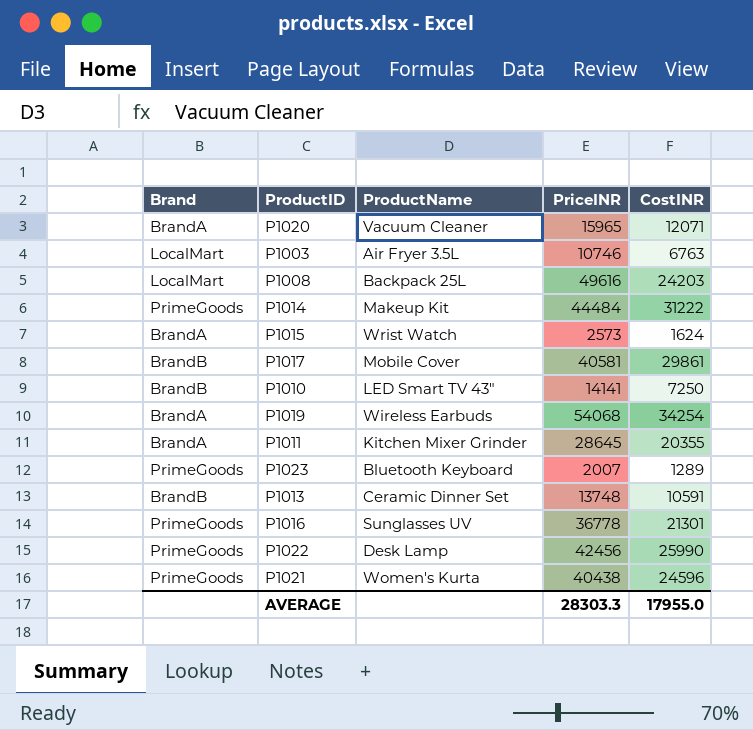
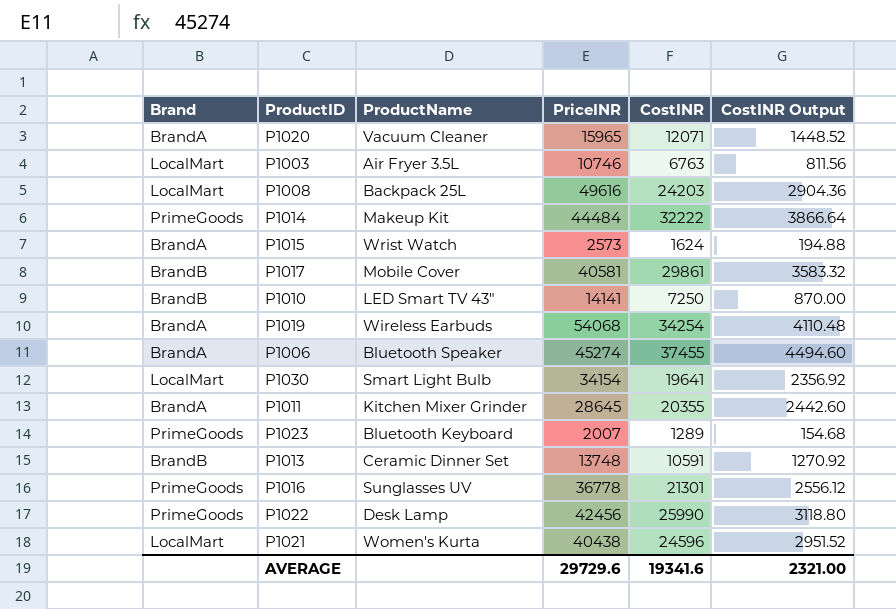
column CostINR Output | formula: none -> [CostINR] * 0.12
P1014 | CostINR: 31222 -> 32222
row P1006: none -> BrandA | Bluetooth Speaker | 45274 | 37455 | 4494.60
row P1030: none -> LocalMart | Smart Light Bulb | 34154 | 19641 | 2356.92
P1021 | Brand: PrimeGoods -> LocalMart
AVERAGE | PriceINR: 28303.3 -> 29729.6
AVERAGE | CostINR: 17955.0 -> 19341.6

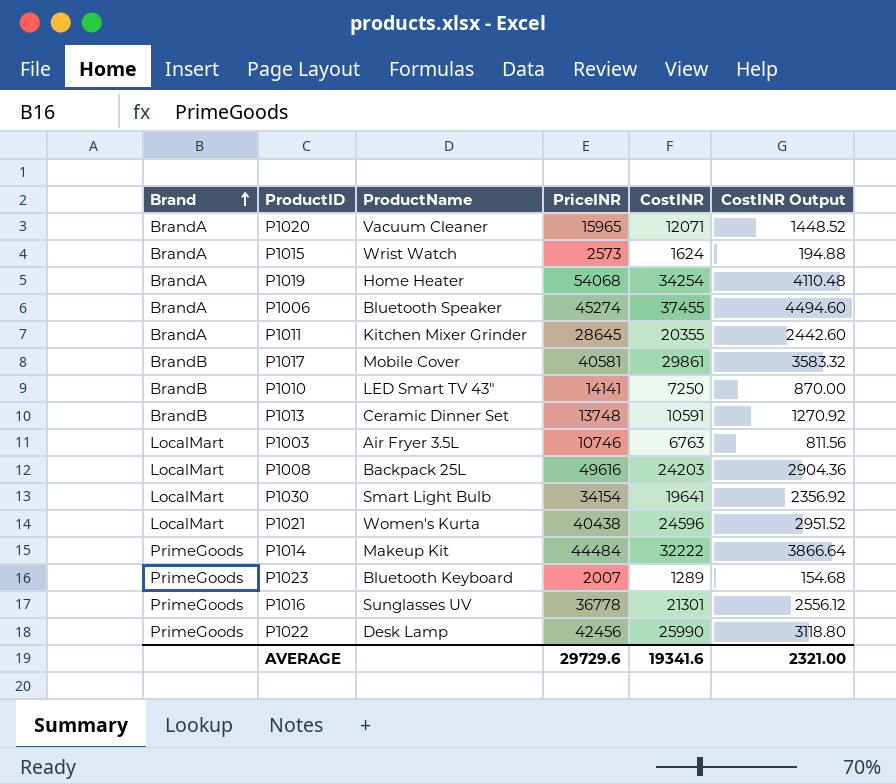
row order: none -> Brand ascending
P1019 | ProductName: Wireless Earbuds -> Home Heater

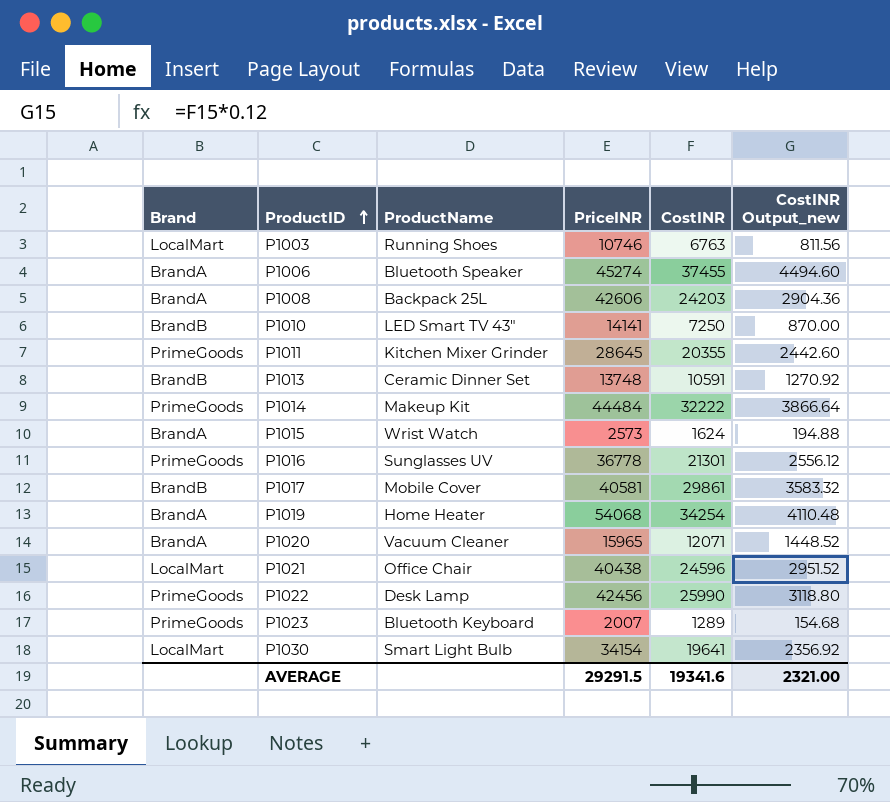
row order: Brand ascending -> ProductID ascending
column name: CostINR Output -> CostINR Output_new
P1003 | ProductName: Air Fryer 3.5L -> Running Shoes
P1008 | Brand: LocalMart -> BrandA
P1008 | PriceINR: 49616 -> 42606
P1011 | Brand: BrandA -> PrimeGoods
P1021 | ProductName: Women's Kurta -> Office Chair
AVERAGE | PriceINR: 29729.6 -> 29291.5

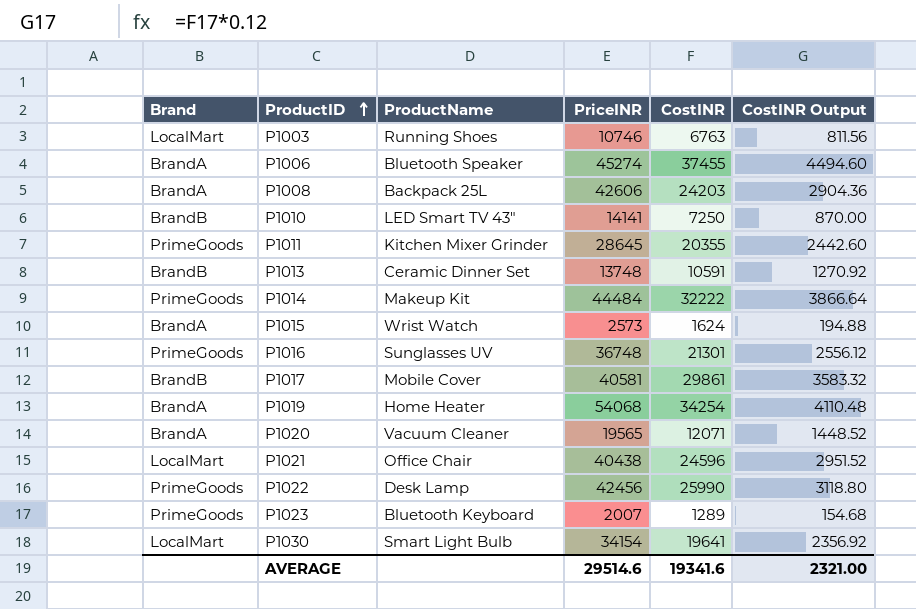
column name: CostINR Output_new -> CostINR Output
P1016 | PriceINR: 36778 -> 36748
P1020 | PriceINR: 15965 -> 19565
AVERAGE | PriceINR: 29291.5 -> 29514.6

